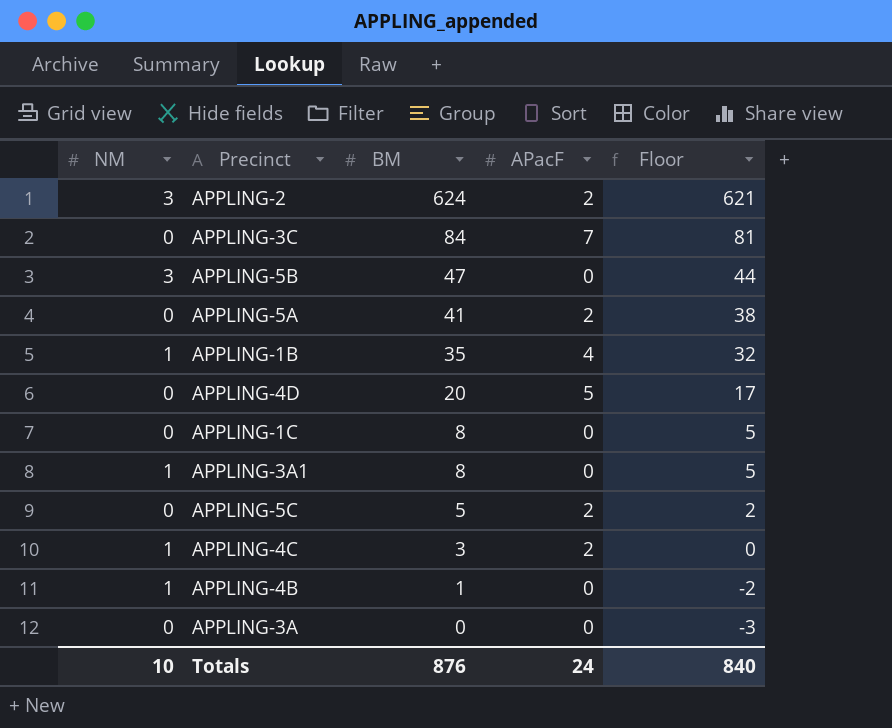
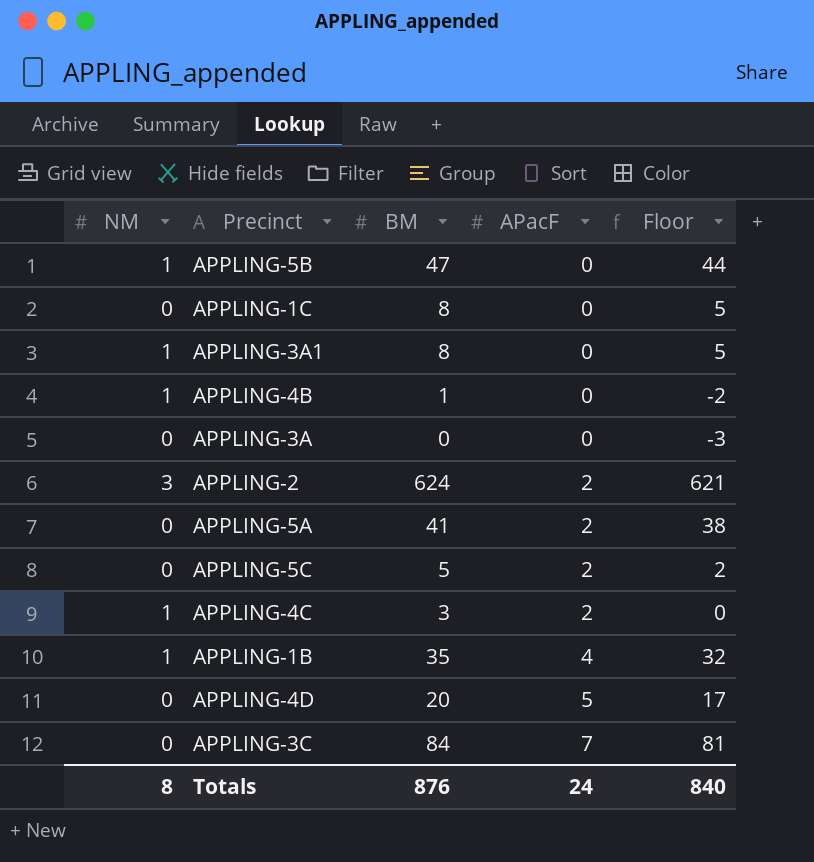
row order: BM descending -> APacF ascending
APPLING-5B | NM: 3 -> 1
Totals | NM: 10 -> 8

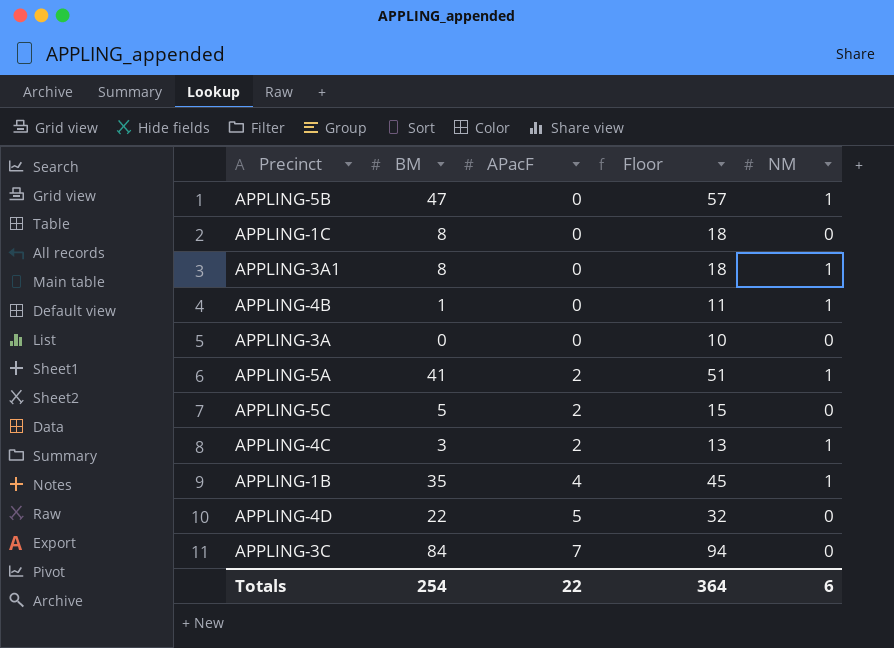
column Floor | formula: [BM] - 3 -> [BM] + 10
column NM | position: 1 -> 5
row APPLING-2: 3 | 624 | 2 | 621 -> none
APPLING-5A | NM: 0 -> 1
APPLING-4D | BM: 20 -> 22
Totals | BM: 876 -> 254
Totals | APacF: 24 -> 22
Totals | Floor: 840 -> 364
Totals | NM: 8 -> 6

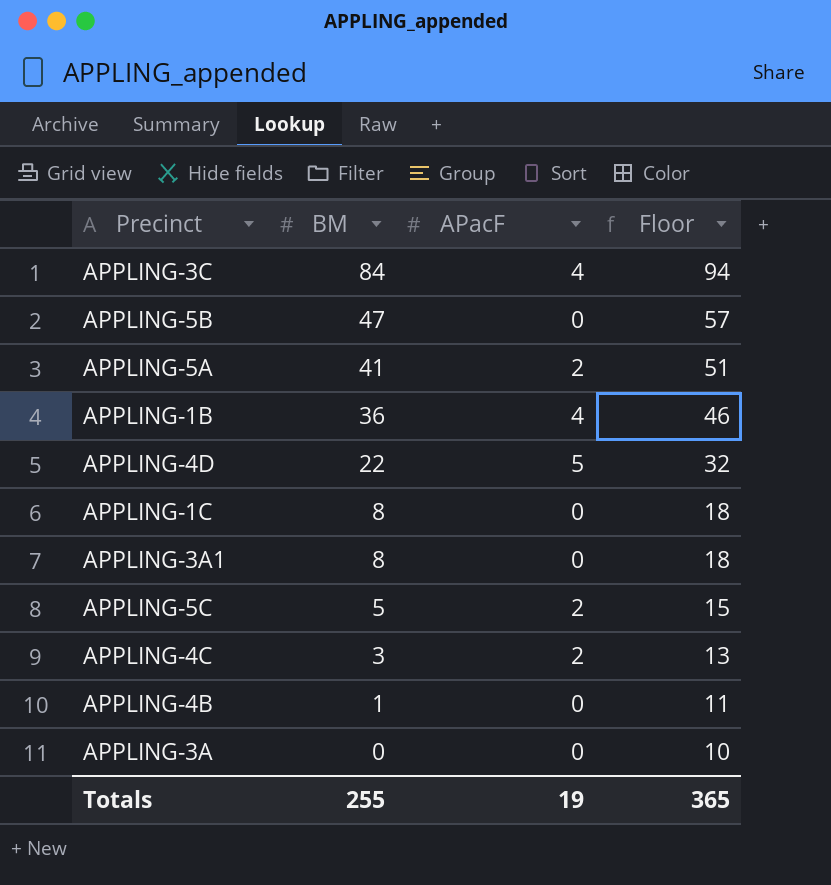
row order: APacF ascending -> BM descending
column NM | position: 5 -> none
APPLING-3C | APacF: 7 -> 4
APPLING-1B | BM: 35 -> 36
APPLING-1B | Floor: 45 -> 46
Totals | BM: 254 -> 255
Totals | APacF: 22 -> 19
Totals | Floor: 364 -> 365

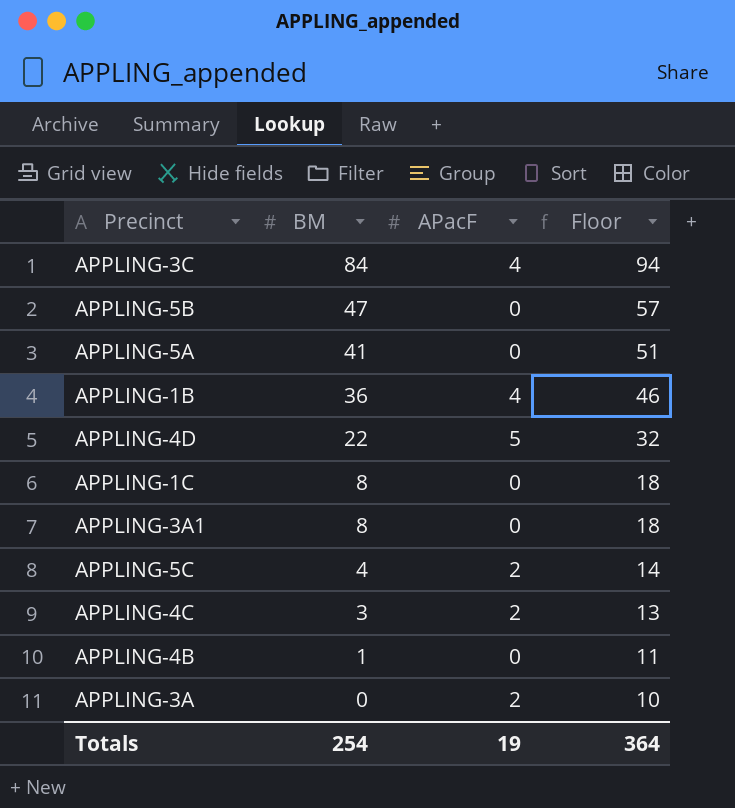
APPLING-5A | APacF: 2 -> 0
APPLING-5C | BM: 5 -> 4
APPLING-5C | Floor: 15 -> 14
APPLING-3A | APacF: 0 -> 2
Totals | BM: 255 -> 254
Totals | Floor: 365 -> 364

